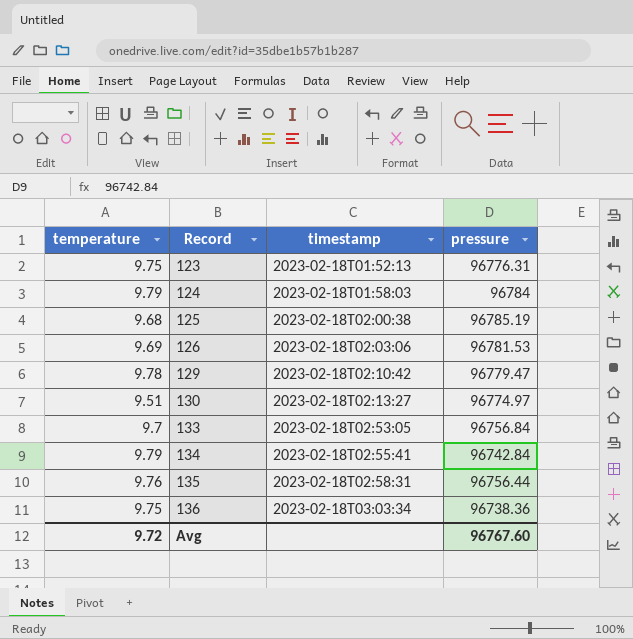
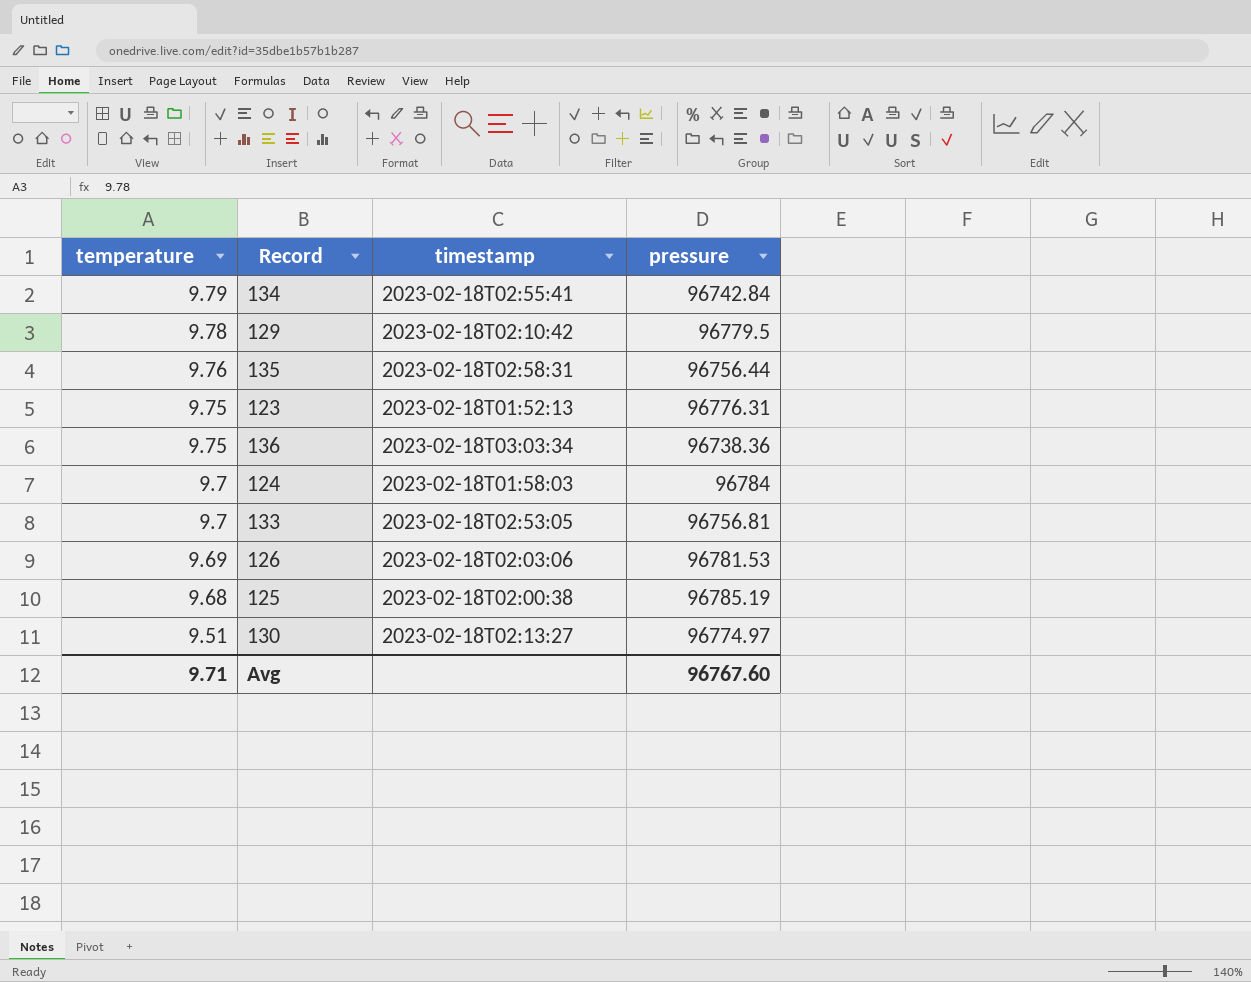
row order: Record ascending -> temperature descending
129 | pressure: 96779.47 -> 96779.5
124 | temperature: 9.79 -> 9.7
133 | pressure: 96756.84 -> 96756.81
Avg | temperature: 9.72 -> 9.71

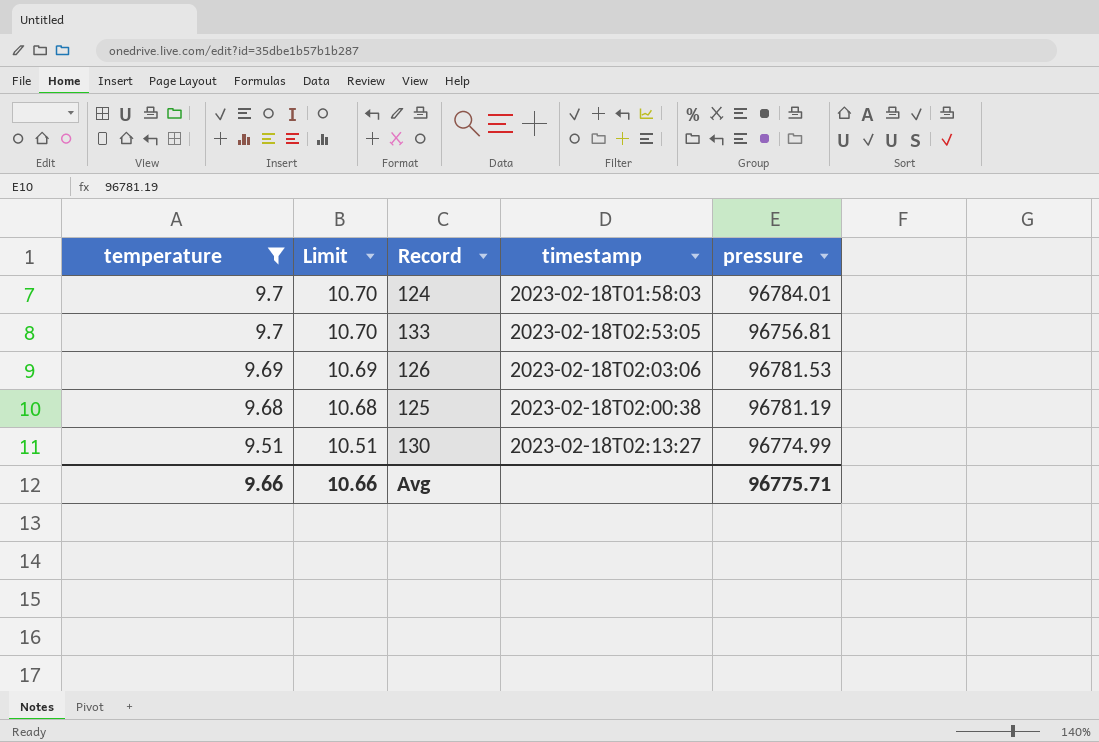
filter: none -> temperature <= 9.7
column Limit | formula: none -> [temperature] + 1
124 | pressure: 96784 -> 96784.01
125 | pressure: 96785.19 -> 96781.19
130 | pressure: 96774.97 -> 96774.99
Avg | temperature: 9.71 -> 9.66
Avg | pressure: 96767.60 -> 96775.71

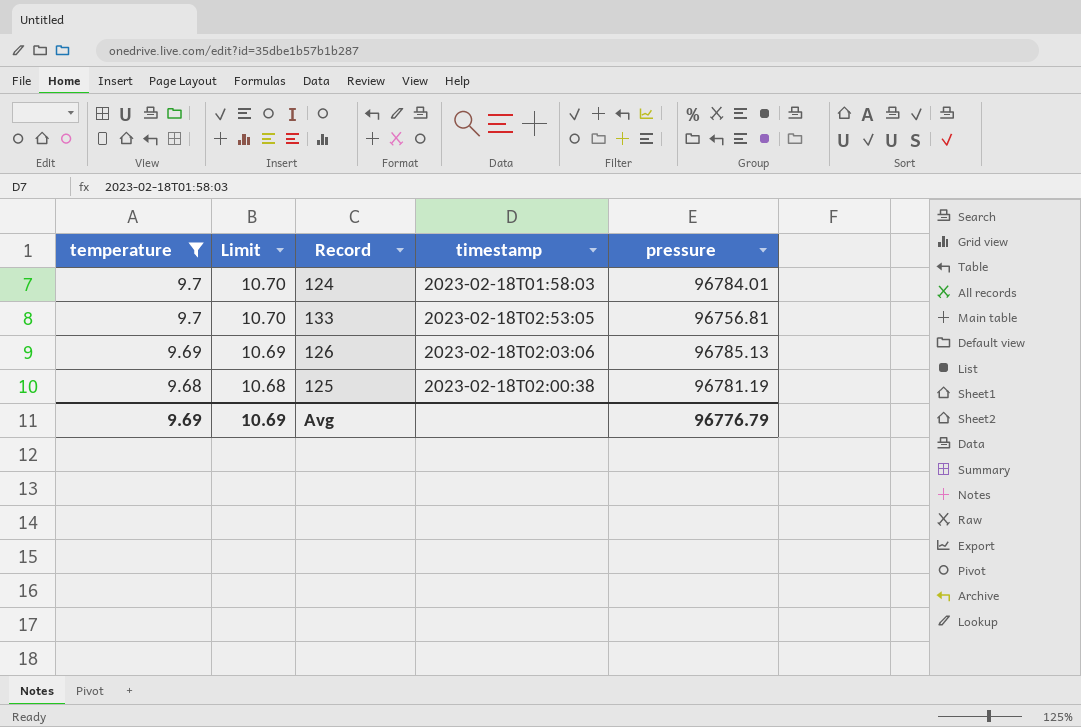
row 130: 9.51 | 10.51 | 2023-02-18T02:13:27 | 96774.99 -> none
126 | pressure: 96781.53 -> 96785.13
Avg | temperature: 9.66 -> 9.69
Avg | Limit: 10.66 -> 10.69
Avg | pressure: 96775.71 -> 96776.79

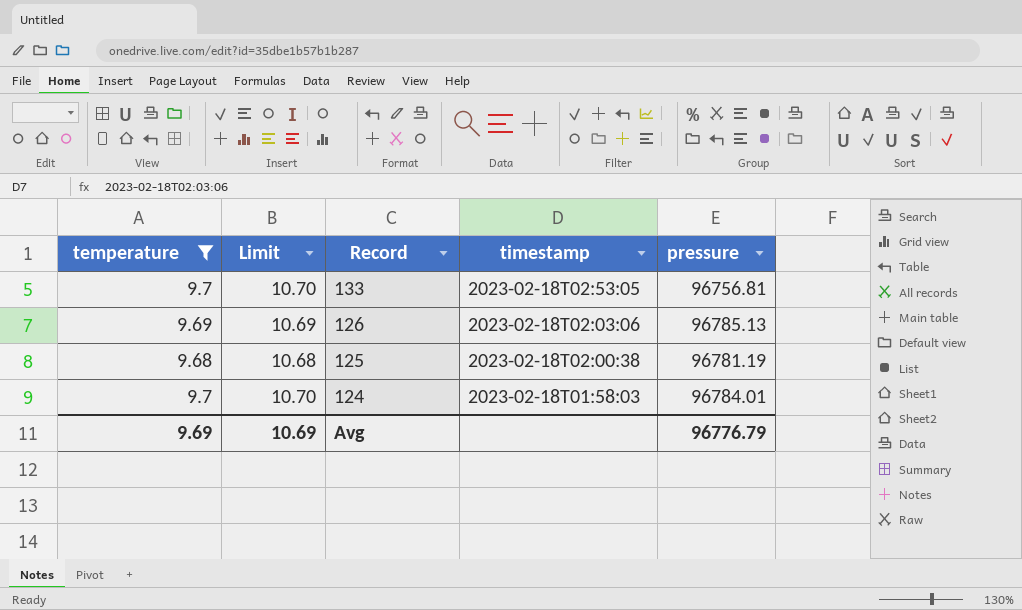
row order: temperature descending -> Record descending

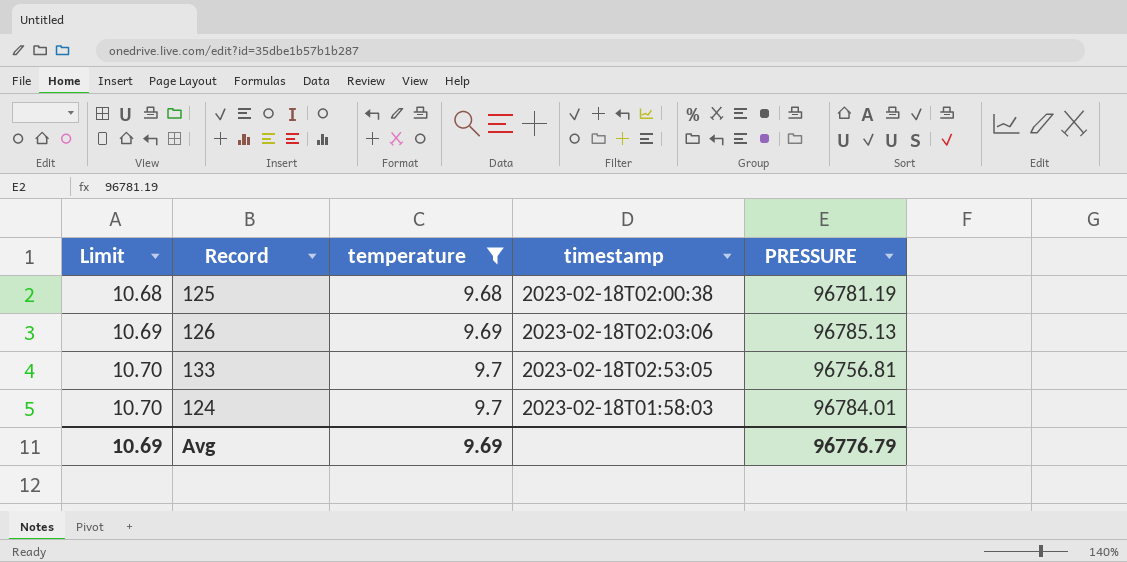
row order: Record descending -> Limit ascending
column temperature | position: 1 -> 3
column name: pressure -> PRESSURE

